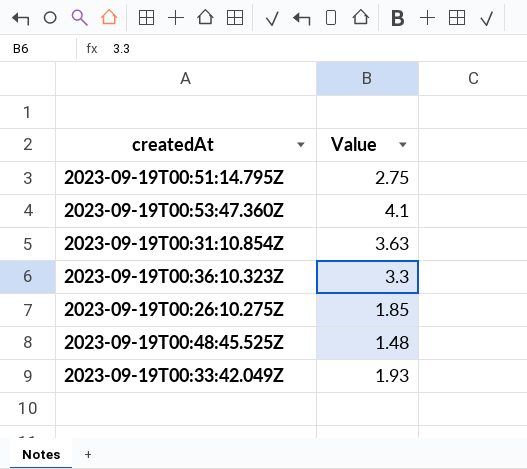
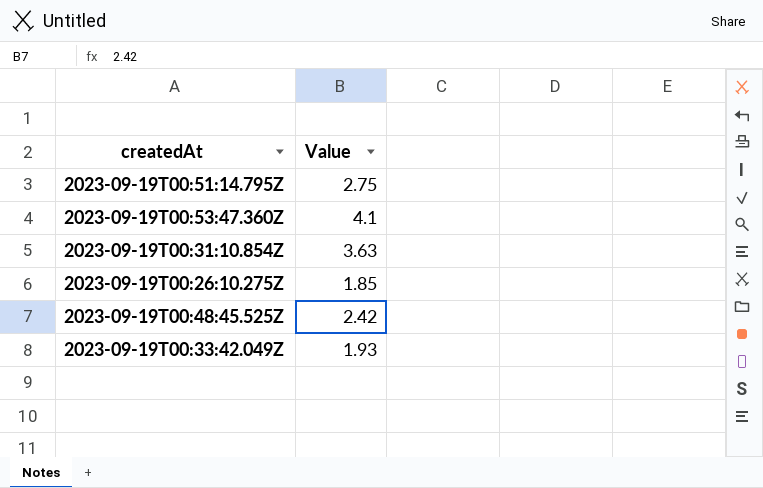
row 2023-09-19T00:36:10.323Z: 3.3 -> none
2023-09-19T00:48:45.525Z | Value: 1.48 -> 2.42

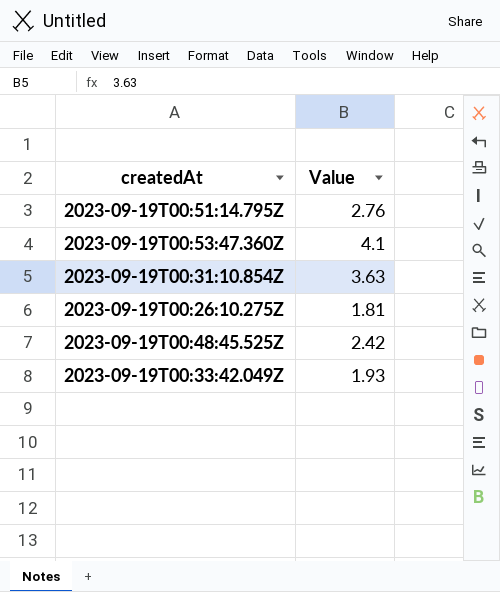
2023-09-19T00:51:14.795Z | Value: 2.75 -> 2.76
2023-09-19T00:26:10.275Z | Value: 1.85 -> 1.81

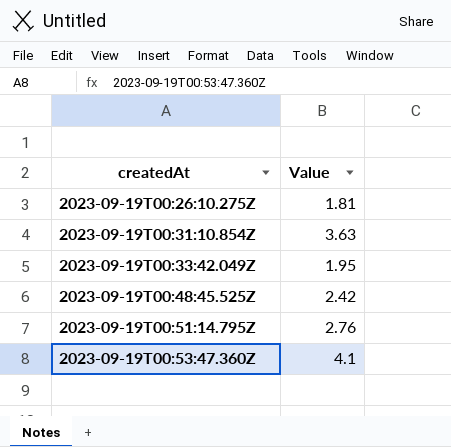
row order: none -> createdAt ascending
2023-09-19T00:33:42.049Z | Value: 1.93 -> 1.95

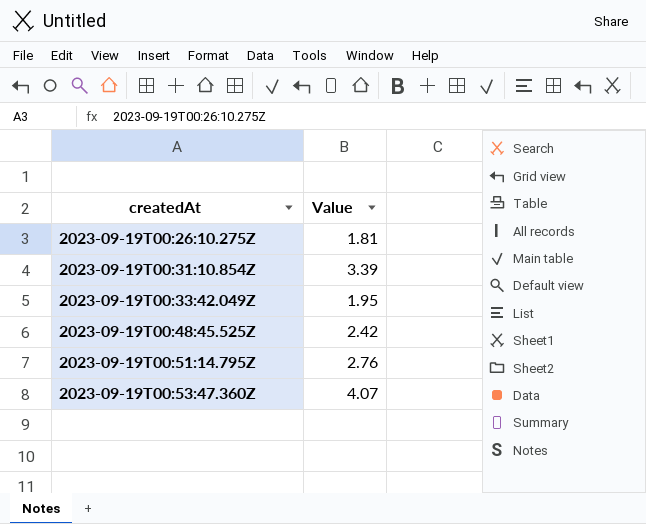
2023-09-19T00:31:10.854Z | Value: 3.63 -> 3.39
2023-09-19T00:53:47.360Z | Value: 4.1 -> 4.07

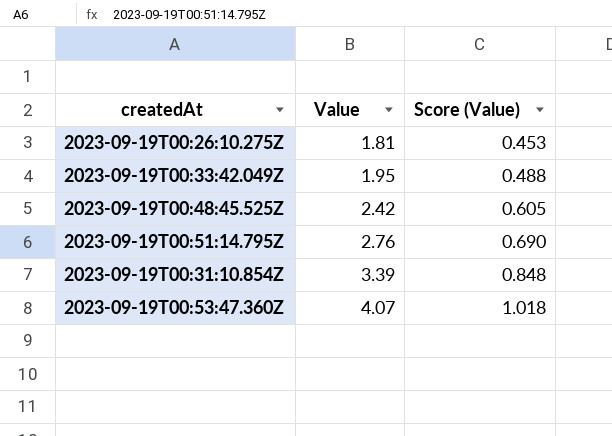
row order: createdAt ascending -> Value ascending
column Score (Value) | formula: none -> [Value] * 0.25

